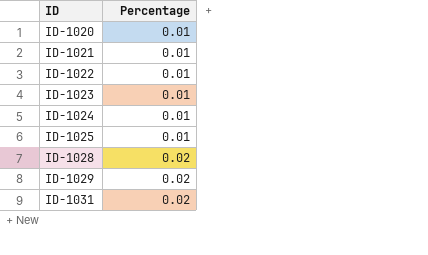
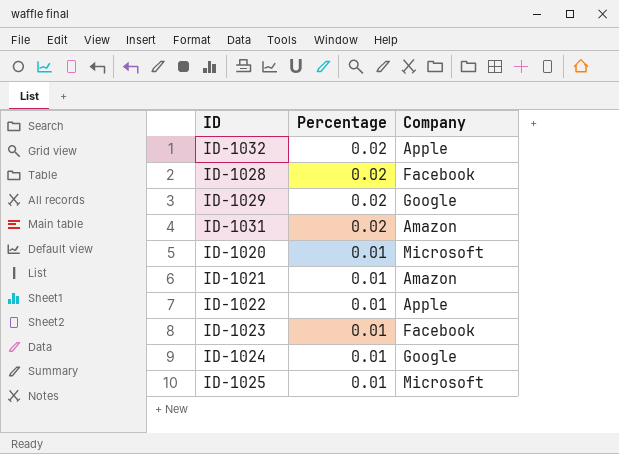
row order: ID ascending -> Percentage descending
column Company | position: none -> 3
row ID-1032: none -> 0.02 | Apple

